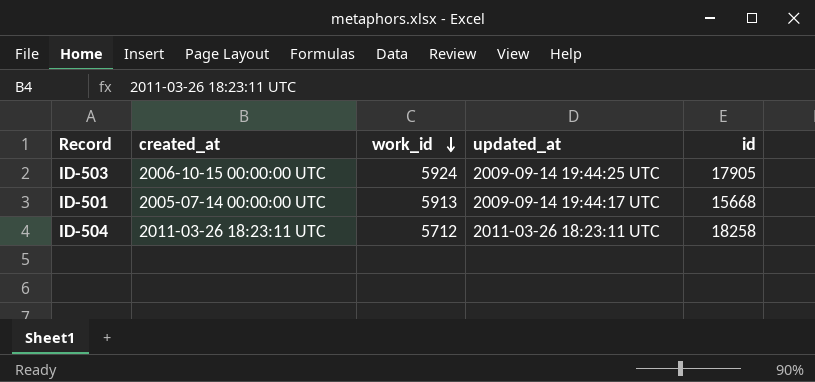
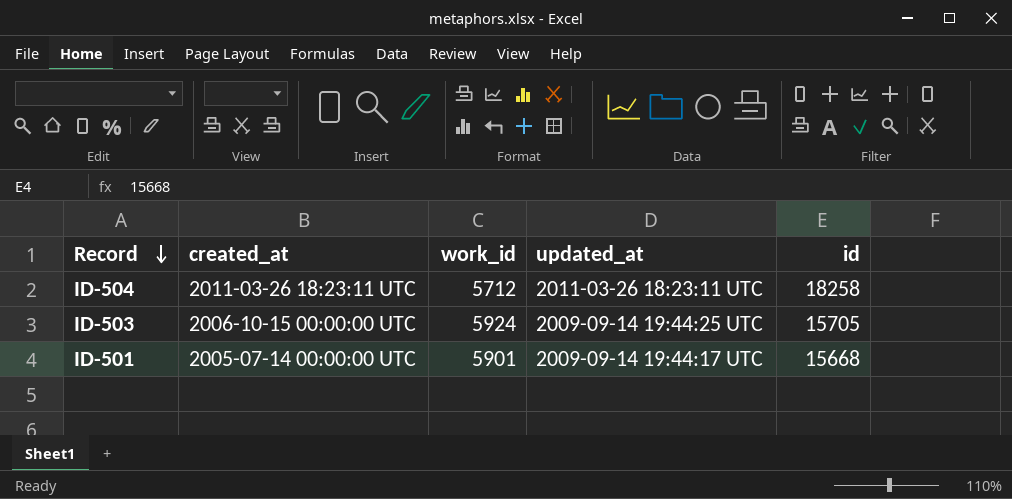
row order: work_id descending -> Record descending
ID-503 | id: 17905 -> 15705
ID-501 | work_id: 5913 -> 5901

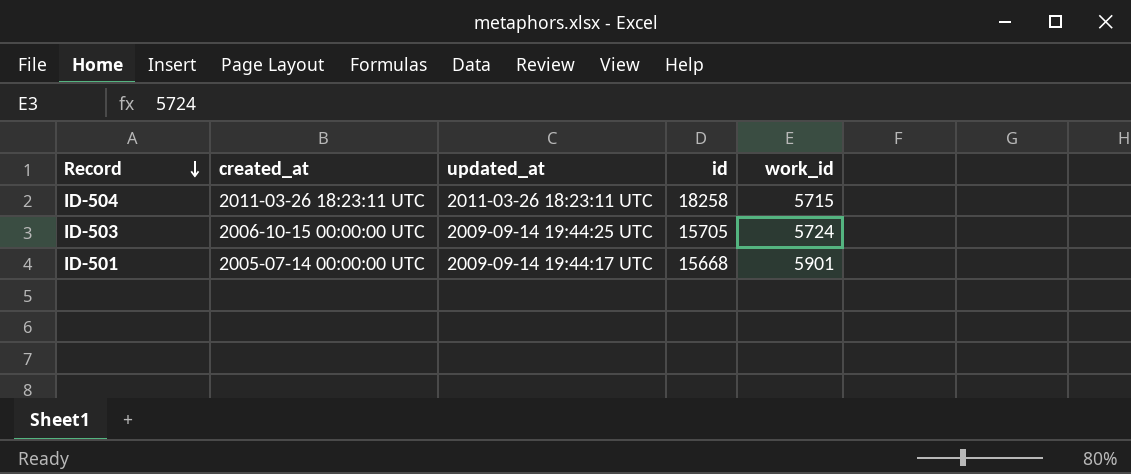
column work_id | position: 3 -> 5
ID-504 | work_id: 5712 -> 5715
ID-503 | work_id: 5924 -> 5724

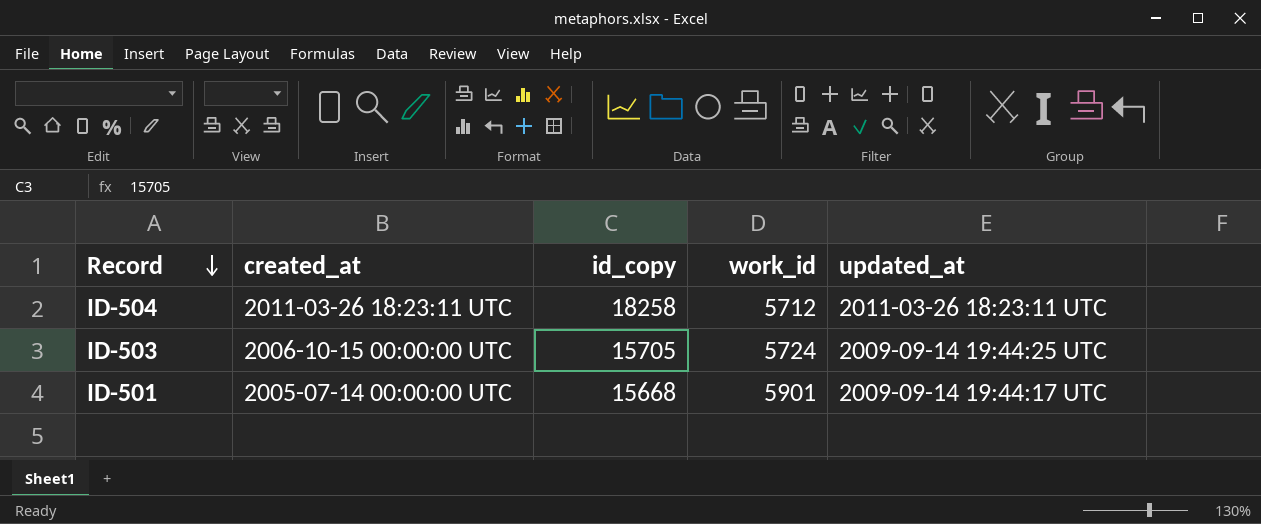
column name: id -> id_copy
column updated_at | position: 3 -> 5
ID-504 | work_id: 5715 -> 5712

